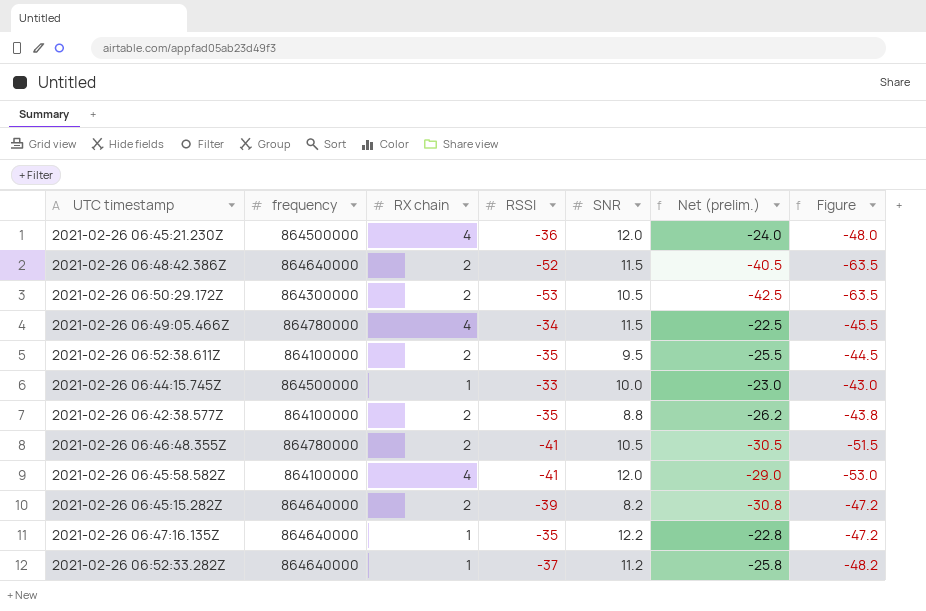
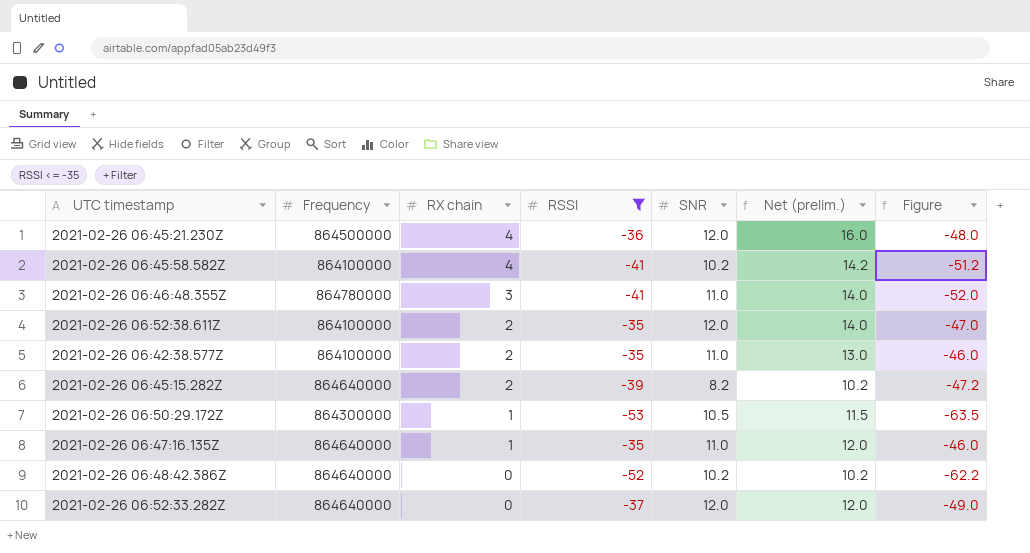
filter: none -> RSSI <= -35
row order: none -> RX chain descending
column name: frequency -> Frequency
column Net (prelim.) | formula: [RSSI] + [SNR] -> [RX chain] + [SNR]
2021-02-26 06:45:58.582Z | SNR: 12.0 -> 10.2
2021-02-26 06:45:58.582Z | Figure: -53.0 -> -51.2
2021-02-26 06:46:48.355Z | RX chain: 2 -> 3
2021-02-26 06:46:48.355Z | SNR: 10.5 -> 11.0
2021-02-26 06:46:48.355Z | Figure: -51.5 -> -52.0
2021-02-26 06:52:38.611Z | SNR: 9.5 -> 12.0
2021-02-26 06:52:38.611Z | Figure: -44.5 -> -47.0
2021-02-26 06:42:38.577Z | SNR: 8.8 -> 11.0
2021-02-26 06:42:38.577Z | Figure: -43.8 -> -46.0
2021-02-26 06:50:29.172Z | RX chain: 2 -> 1
2021-02-26 06:47:16.135Z | SNR: 12.2 -> 11.0
2021-02-26 06:47:16.135Z | Figure: -47.2 -> -46.0
2021-02-26 06:48:42.386Z | RX chain: 2 -> 0
2021-02-26 06:48:42.386Z | SNR: 11.5 -> 10.2
2021-02-26 06:48:42.386Z | Figure: -63.5 -> -62.2
2021-02-26 06:52:33.282Z | RX chain: 1 -> 0
2021-02-26 06:52:33.282Z | SNR: 11.2 -> 12.0
2021-02-26 06:52:33.282Z | Figure: -48.2 -> -49.0

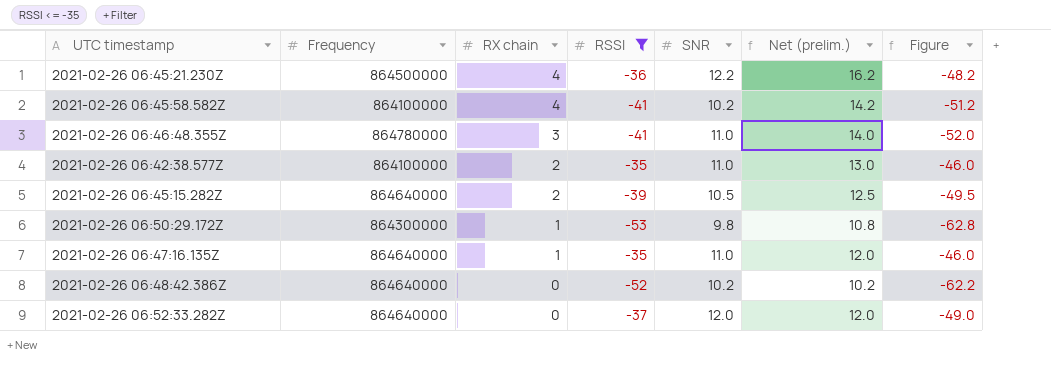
row 2021-02-26 06:52:38.611Z: 864100000 | 2 | -35 | 12.0 | 14.0 | -47.0 -> none
2021-02-26 06:45:21.230Z | SNR: 12.0 -> 12.2
2021-02-26 06:45:21.230Z | Net (prelim.): 16.0 -> 16.2
2021-02-26 06:45:21.230Z | Figure: -48.0 -> -48.2
2021-02-26 06:45:15.282Z | SNR: 8.2 -> 10.5
2021-02-26 06:45:15.282Z | Net (prelim.): 10.2 -> 12.5
2021-02-26 06:45:15.282Z | Figure: -47.2 -> -49.5
2021-02-26 06:50:29.172Z | SNR: 10.5 -> 9.8
2021-02-26 06:50:29.172Z | Net (prelim.): 11.5 -> 10.8
2021-02-26 06:50:29.172Z | Figure: -63.5 -> -62.8

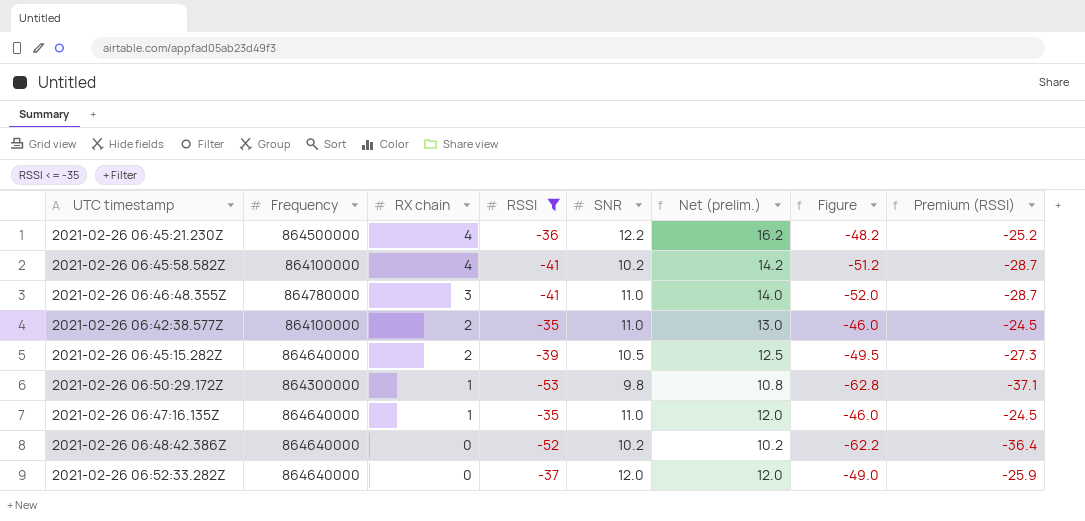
column Premium (RSSI) | formula: none -> [RSSI] * 0.7

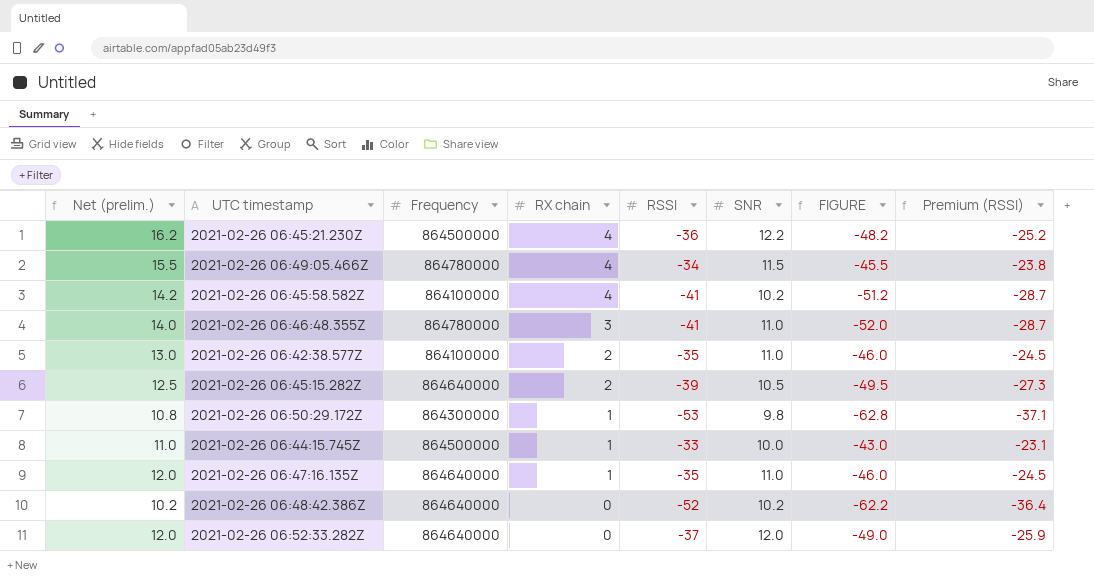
filter: RSSI <= -35 -> none
column Net (prelim.) | position: 6 -> 1
column name: Figure -> FIGURE

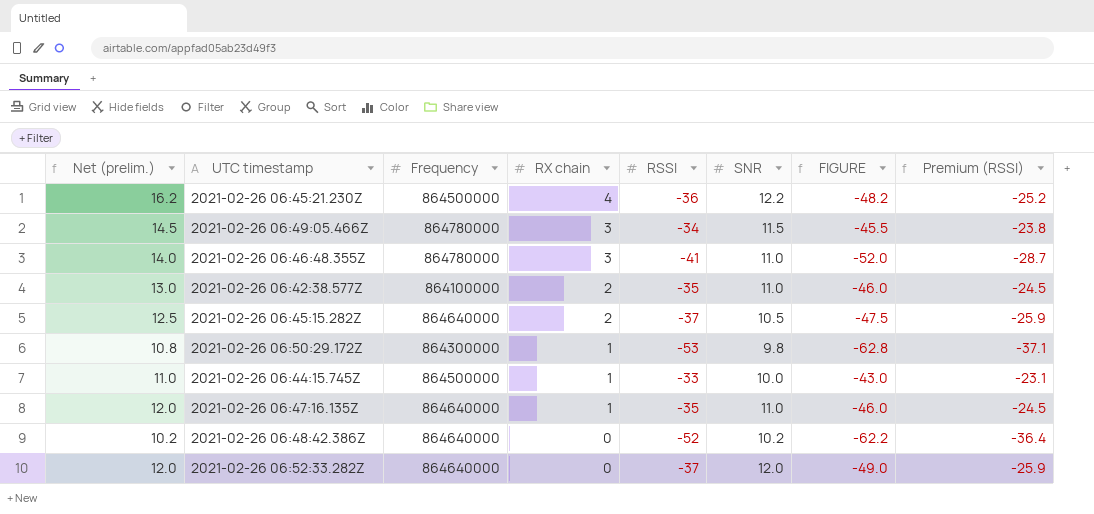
row 2021-02-26 06:45:58.582Z: 14.2 | 864100000 | 4 | -41 | 10.2 | -51.2 | -28.7 -> none
2021-02-26 06:49:05.466Z | Net (prelim.): 15.5 -> 14.5
2021-02-26 06:49:05.466Z | RX chain: 4 -> 3
2021-02-26 06:45:15.282Z | RSSI: -39 -> -37
2021-02-26 06:45:15.282Z | FIGURE: -49.5 -> -47.5
2021-02-26 06:45:15.282Z | Premium (RSSI): -27.3 -> -25.9

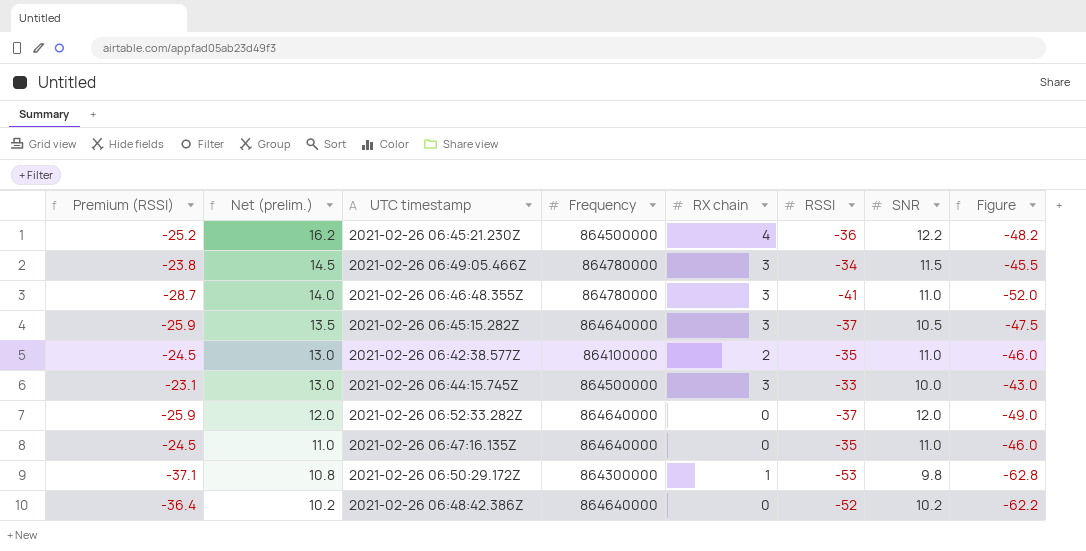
row order: RX chain descending -> Net (prelim.) descending
column Premium (RSSI) | position: 8 -> 1
column name: FIGURE -> Figure
2021-02-26 06:45:15.282Z | Net (prelim.): 12.5 -> 13.5
2021-02-26 06:45:15.282Z | RX chain: 2 -> 3
2021-02-26 06:44:15.745Z | Net (prelim.): 11.0 -> 13.0
2021-02-26 06:44:15.745Z | RX chain: 1 -> 3
2021-02-26 06:47:16.135Z | Net (prelim.): 12.0 -> 11.0
2021-02-26 06:47:16.135Z | RX chain: 1 -> 0

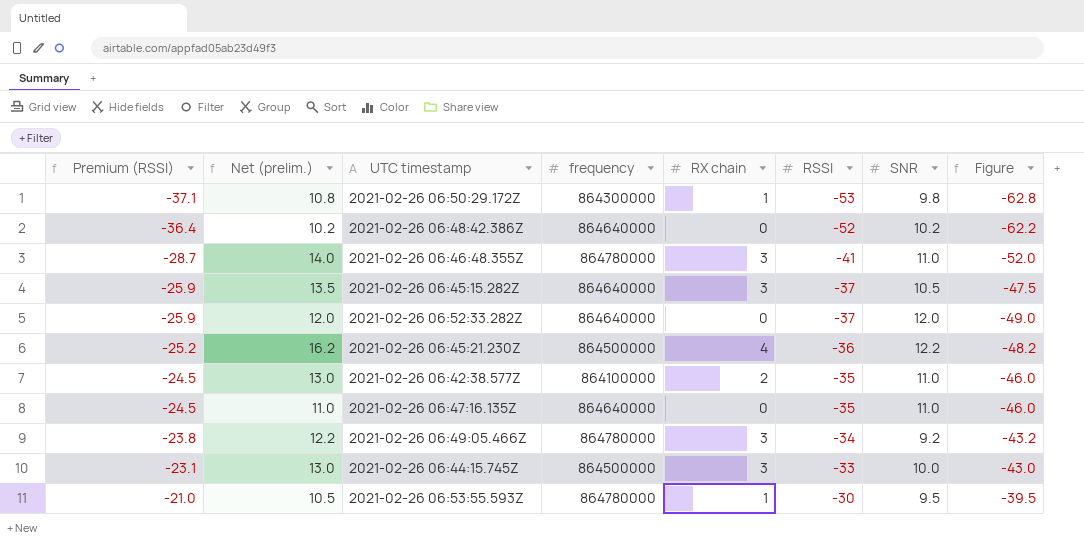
row order: Net (prelim.) descending -> Premium (RSSI) ascending
column name: Frequency -> frequency
2021-02-26 06:49:05.466Z | Net (prelim.): 14.5 -> 12.2
2021-02-26 06:49:05.466Z | SNR: 11.5 -> 9.2
2021-02-26 06:49:05.466Z | Figure: -45.5 -> -43.2
row 2021-02-26 06:53:55.593Z: none -> -21.0 | 10.5 | 864780000 | 1 | -30 | 9.5 | -39.5

